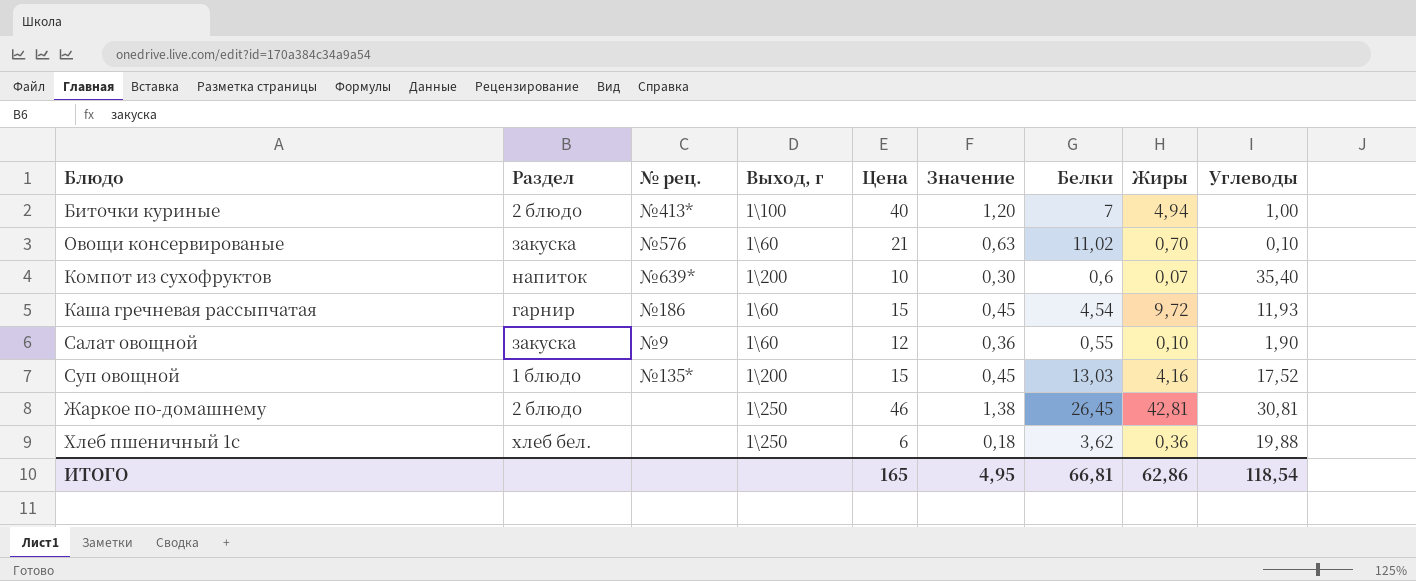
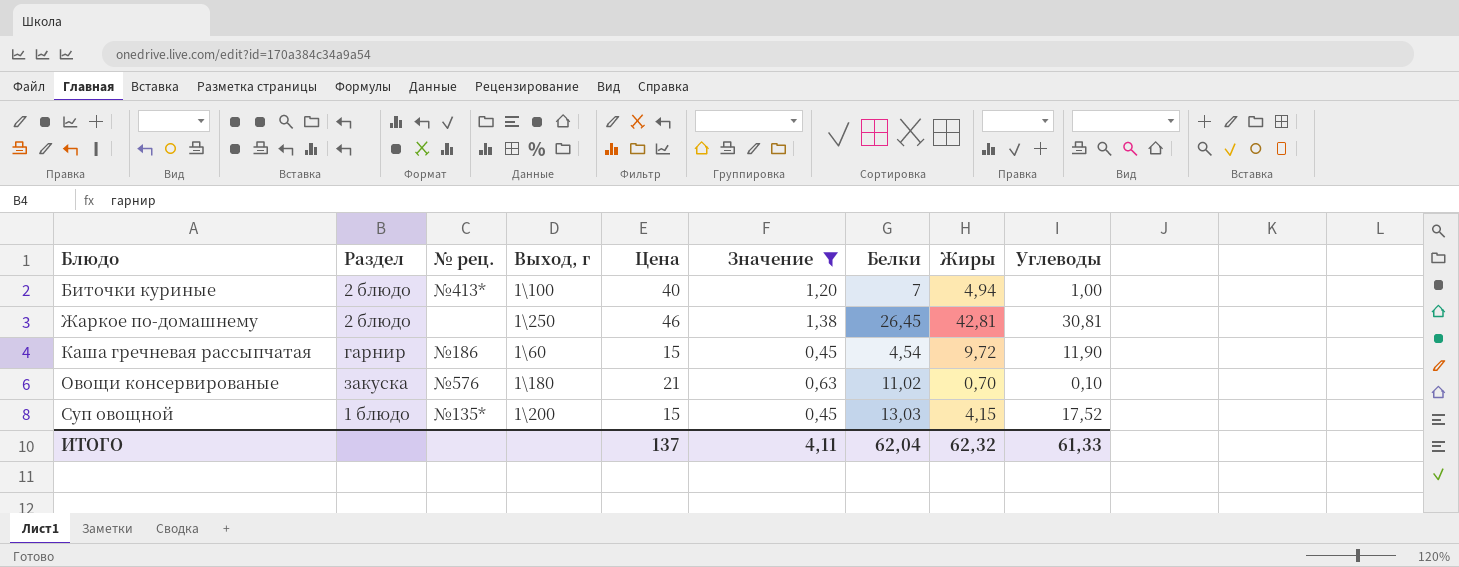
filter: none -> Значение >= 0,45
row order: none -> Блюдо ascending
Каша гречневая рассыпчатая | Углеводы: 11,93 -> 11,90
Овощи консервированые | Выход, г: 1\60 -> 1\180
Суп овощной | Жиры: 4,16 -> 4,15
ИТОГО | Цена: 165 -> 137
ИТОГО | Значение: 4,95 -> 4,11
ИТОГО | Белки: 66,81 -> 62,04
ИТОГО | Жиры: 62,86 -> 62,32
ИТОГО | Углеводы: 118,54 -> 61,33

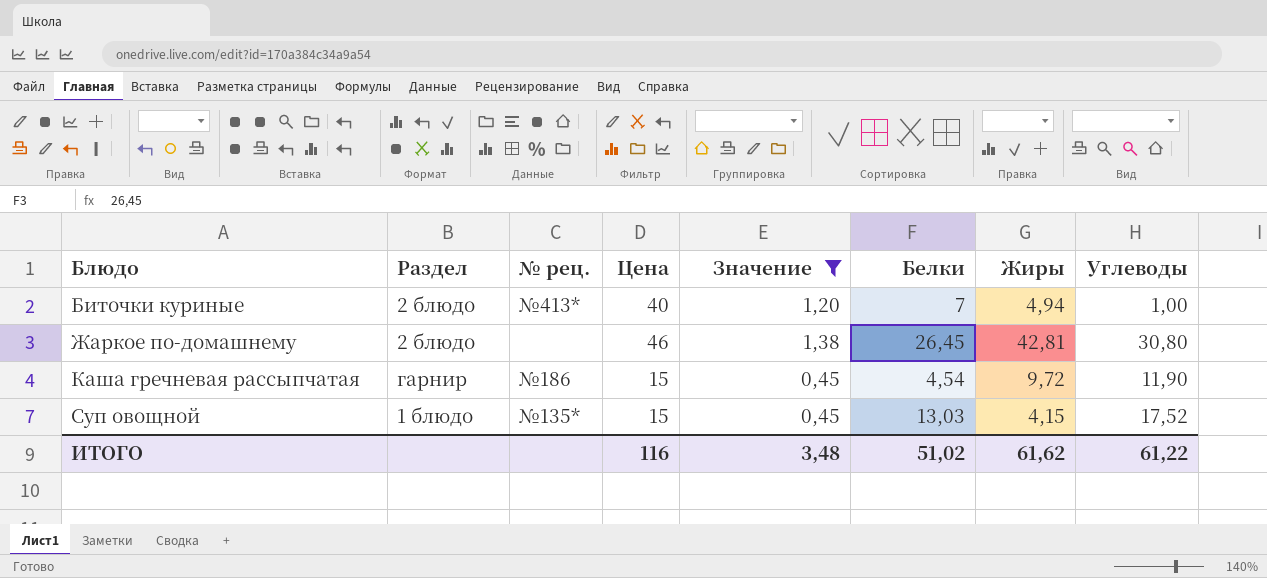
column Выход, г | position: 4 -> none
row Овощи консервированые: закуска | №576 | 1\180 | 21 | 0,63 | 11,02 | 0,70 | 0,10 -> none
Жаркое по-домашнему | Углеводы: 30,81 -> 30,80
ИТОГО | Цена: 137 -> 116
ИТОГО | Значение: 4,11 -> 3,48
ИТОГО | Белки: 62,04 -> 51,02
ИТОГО | Жиры: 62,32 -> 61,62
ИТОГО | Углеводы: 61,33 -> 61,22

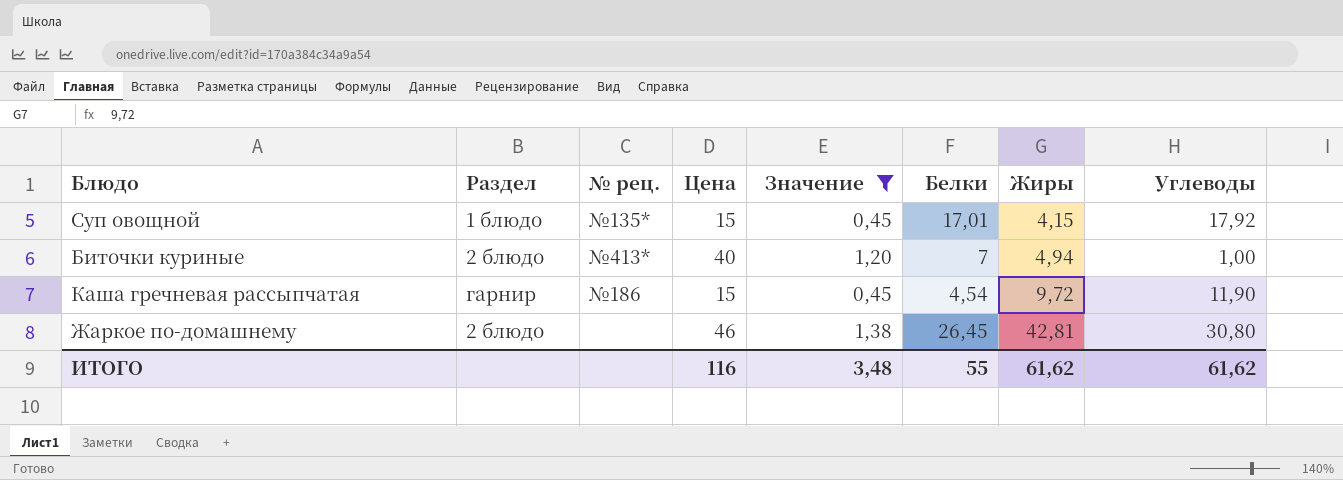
row order: Блюдо ascending -> Жиры ascending
Суп овощной | Белки: 13,03 -> 17,01
Суп овощной | Углеводы: 17,52 -> 17,92
ИТОГО | Белки: 51,02 -> 55
ИТОГО | Углеводы: 61,22 -> 61,62

